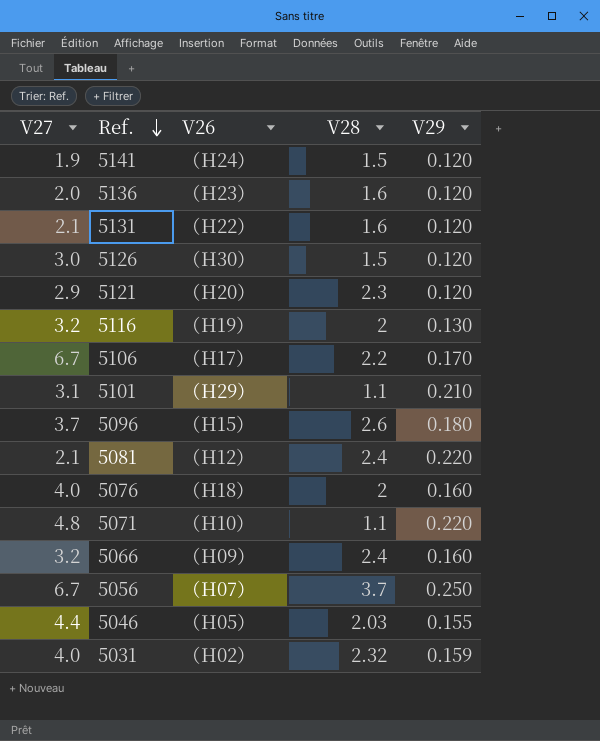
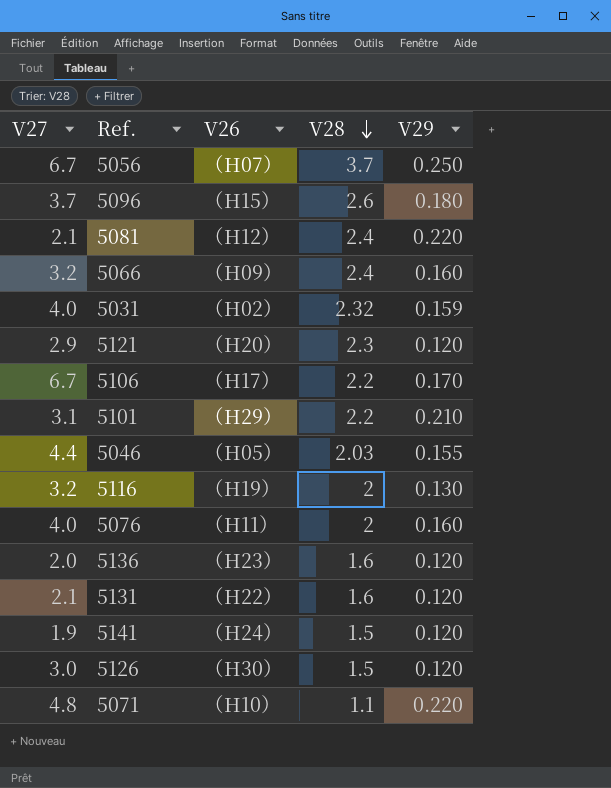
row order: Ref. descending -> V28 descending
5101 | V28: 1.1 -> 2.2
5076 | V26: （H18） -> （H11）

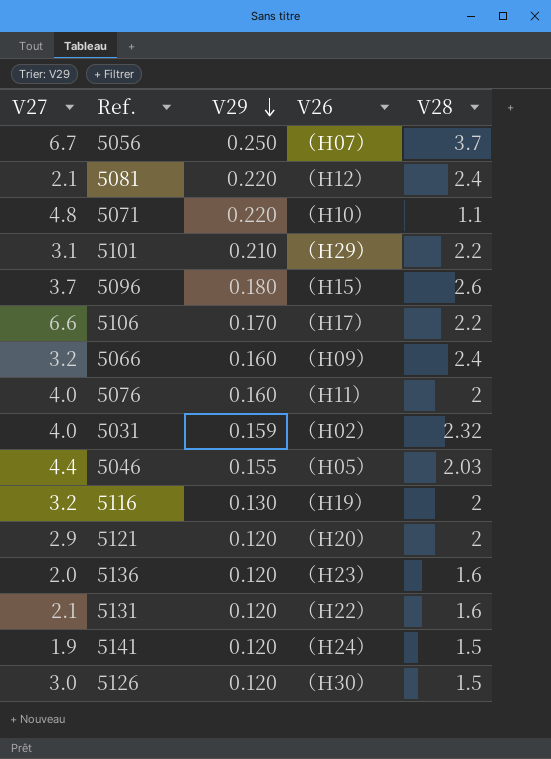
row order: V28 descending -> V29 descending
column V29 | position: 5 -> 3
5106 | V27: 6.7 -> 6.6
5121 | V28: 2.3 -> 2

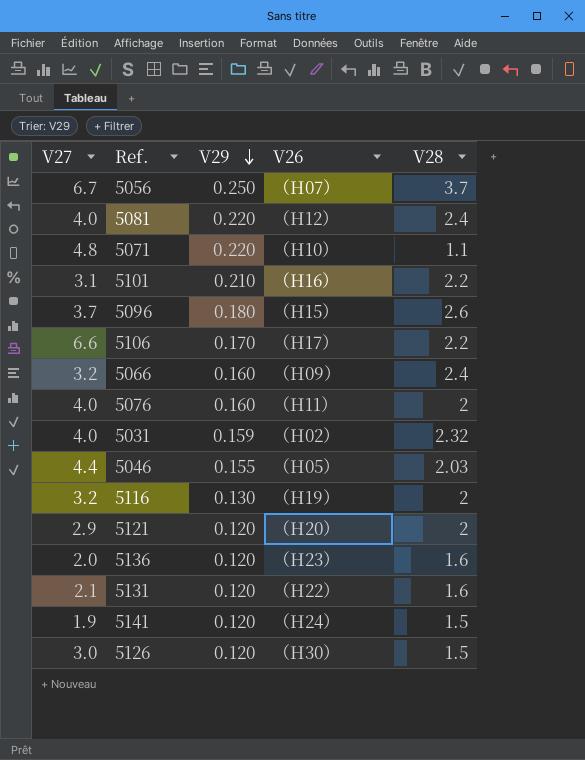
5081 | V27: 2.1 -> 4.0
5101 | V26: （H29） -> （H16）

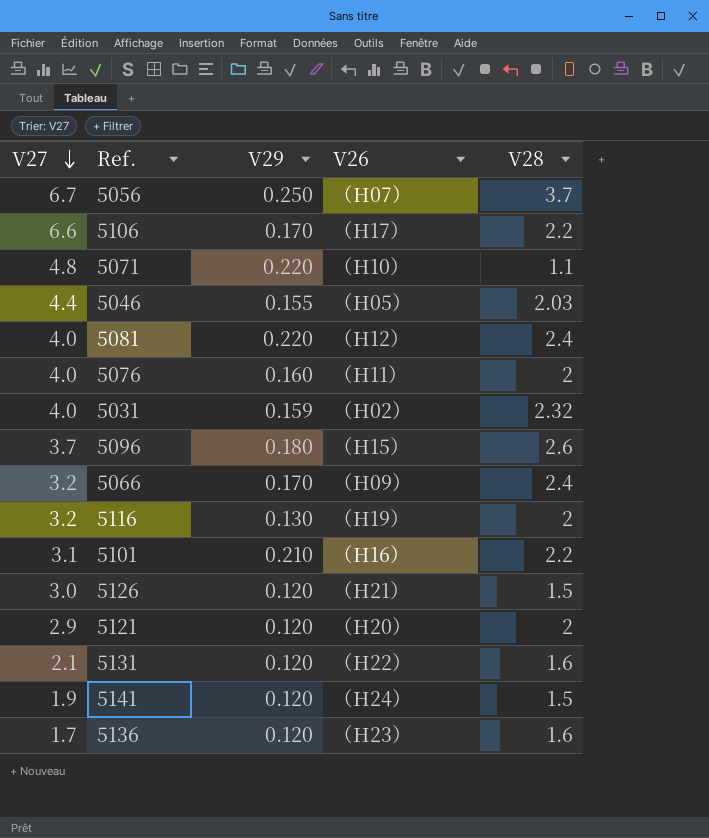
row order: V29 descending -> V27 descending
5066 | V29: 0.160 -> 0.170
5126 | V26: （H30） -> （H21）
5136 | V27: 2.0 -> 1.7

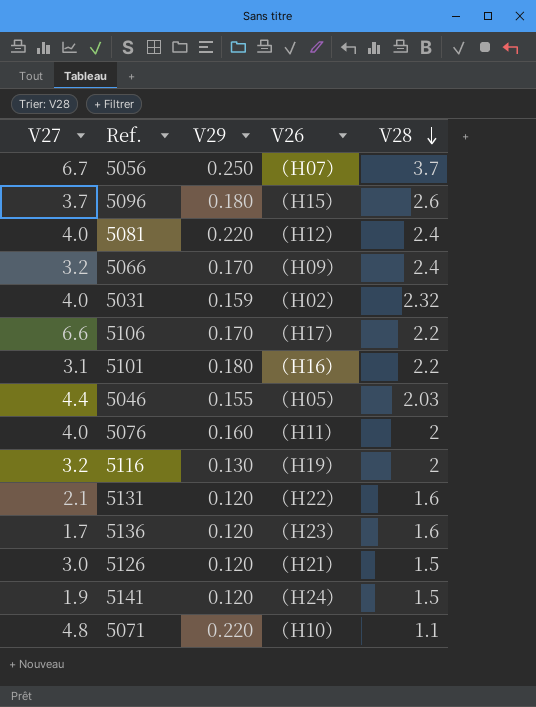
row order: V27 descending -> V28 descending
row 5121: 2.9 | 0.120 | （H20） | 2 -> none
5101 | V29: 0.210 -> 0.180

